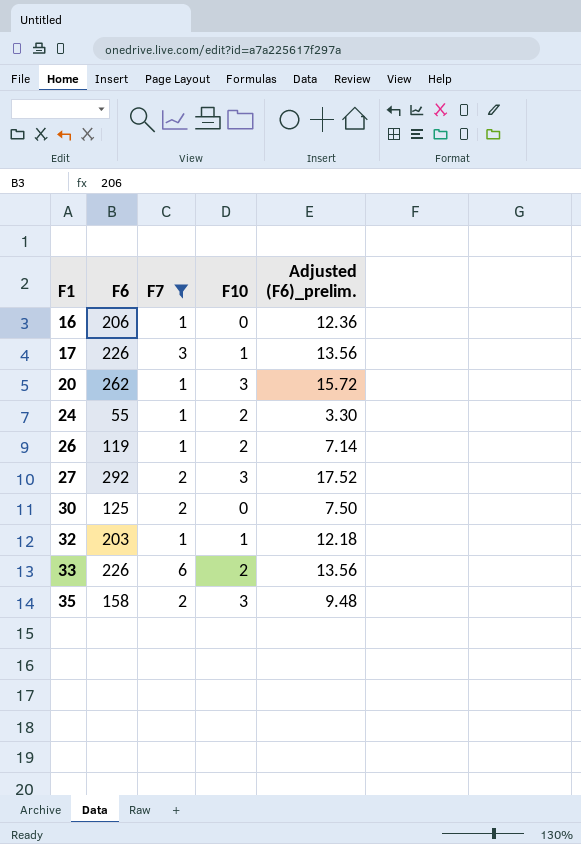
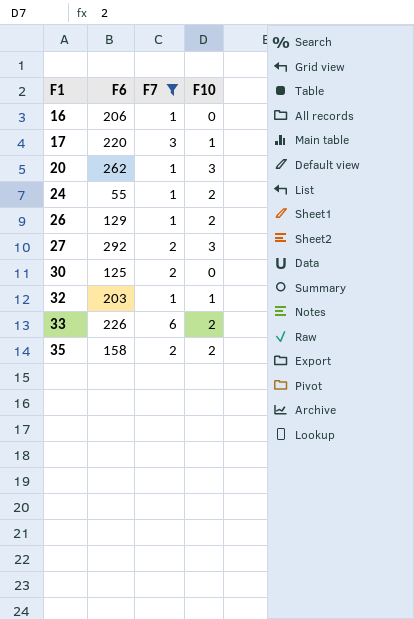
column Adjusted (F6)_prelim. | formula: [F6] * 0.06 -> none
17 | F6: 226 -> 220
26 | F6: 119 -> 129
35 | F10: 3 -> 2

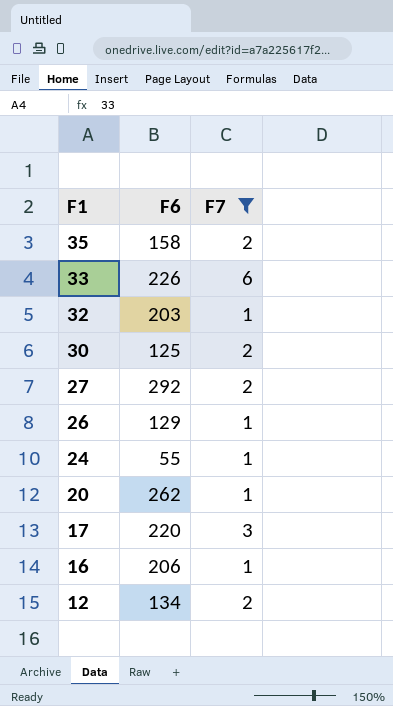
row order: F1 ascending -> F1 descending
column F10 | position: 4 -> none
row 12: none -> 134 | 2

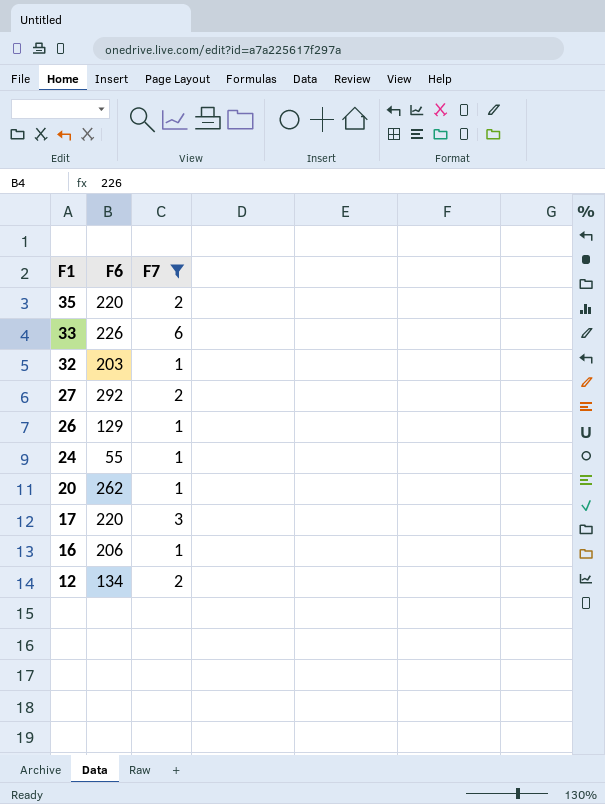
row 30: 125 | 2 -> none
35 | F6: 158 -> 220

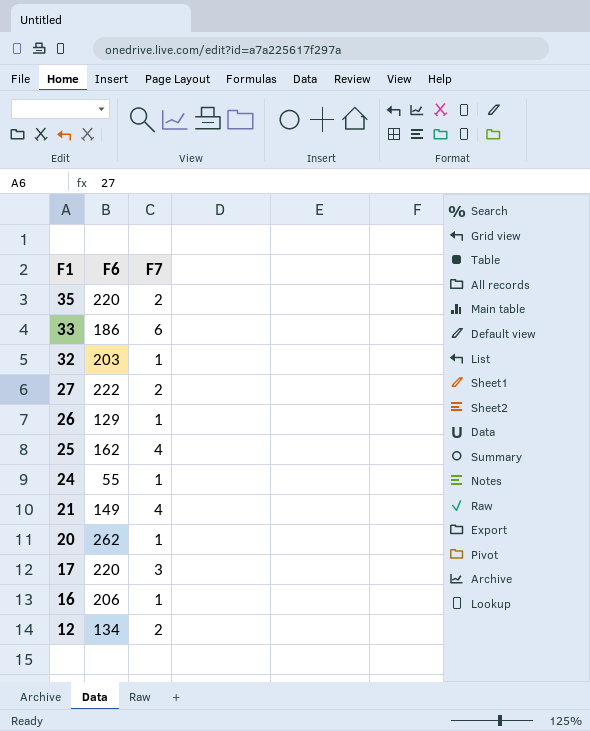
filter: F7 != 4 -> none
33 | F6: 226 -> 186
27 | F6: 292 -> 222

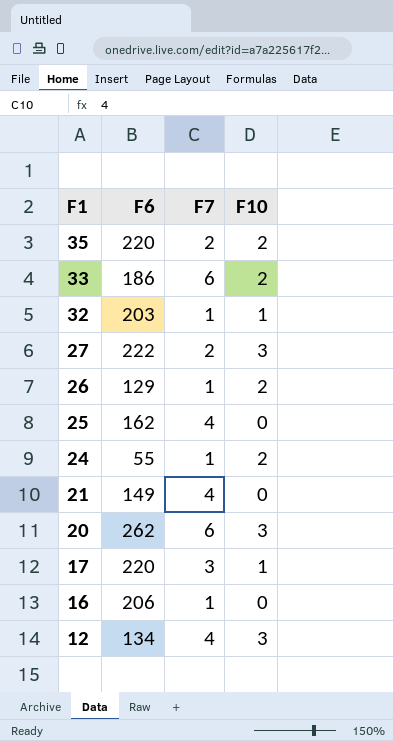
column F10 | position: none -> 4
20 | F7: 1 -> 6
12 | F7: 2 -> 4

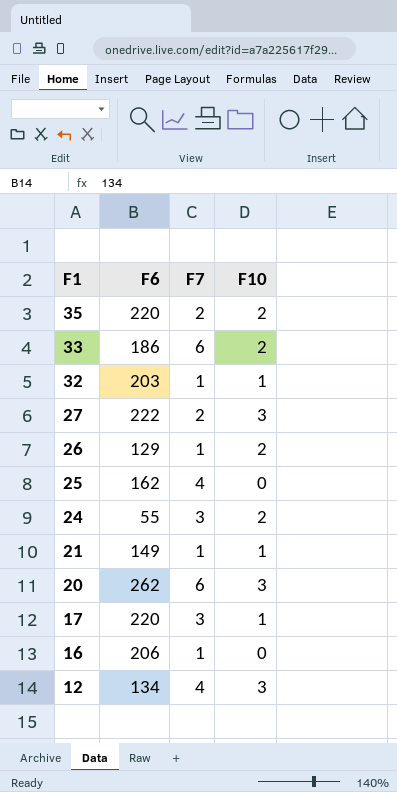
24 | F7: 1 -> 3
21 | F7: 4 -> 1
21 | F10: 0 -> 1

